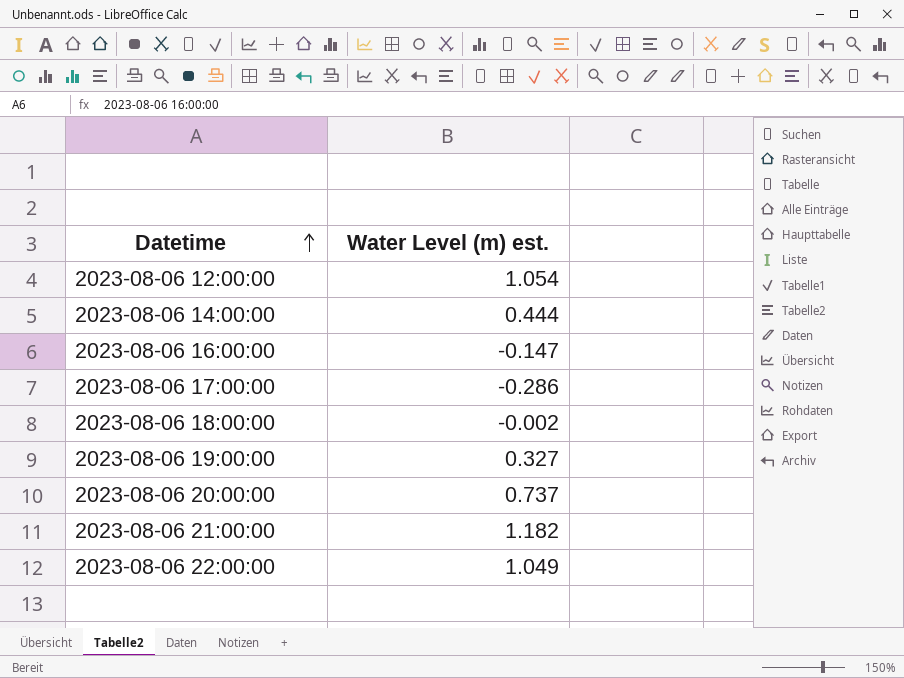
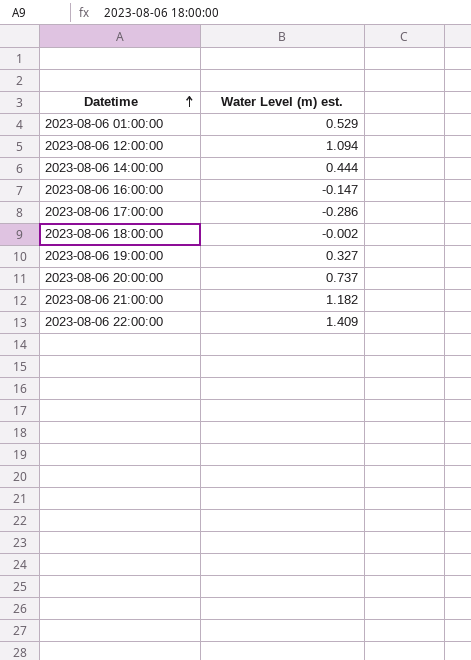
row 2023-08-06 01:00:00: none -> 0.529
2023-08-06 12:00:00 | Water Level (m) est.: 1.054 -> 1.094
2023-08-06 22:00:00 | Water Level (m) est.: 1.049 -> 1.409

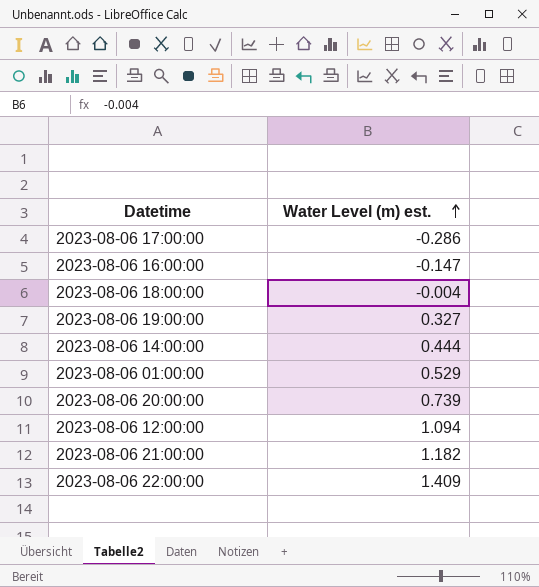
row order: Datetime ascending -> Water Level (m) est. ascending
2023-08-06 18:00:00 | Water Level (m) est.: -0.002 -> -0.004
2023-08-06 20:00:00 | Water Level (m) est.: 0.737 -> 0.739

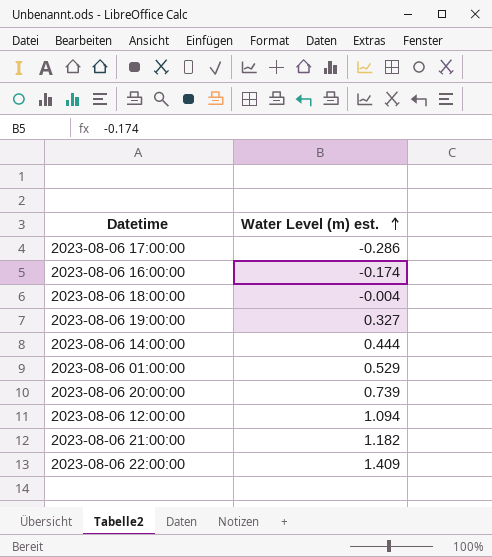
2023-08-06 16:00:00 | Water Level (m) est.: -0.147 -> -0.174

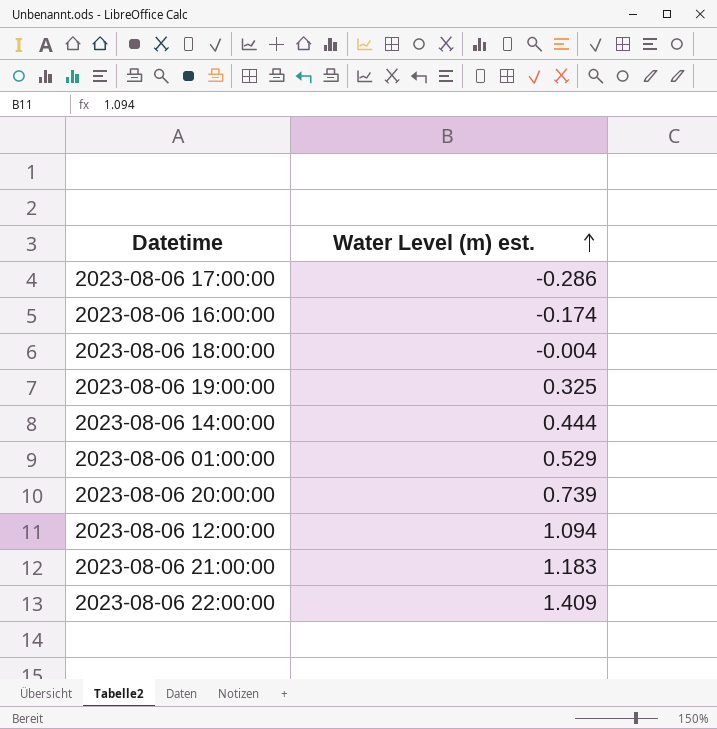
2023-08-06 19:00:00 | Water Level (m) est.: 0.327 -> 0.325
2023-08-06 21:00:00 | Water Level (m) est.: 1.182 -> 1.183

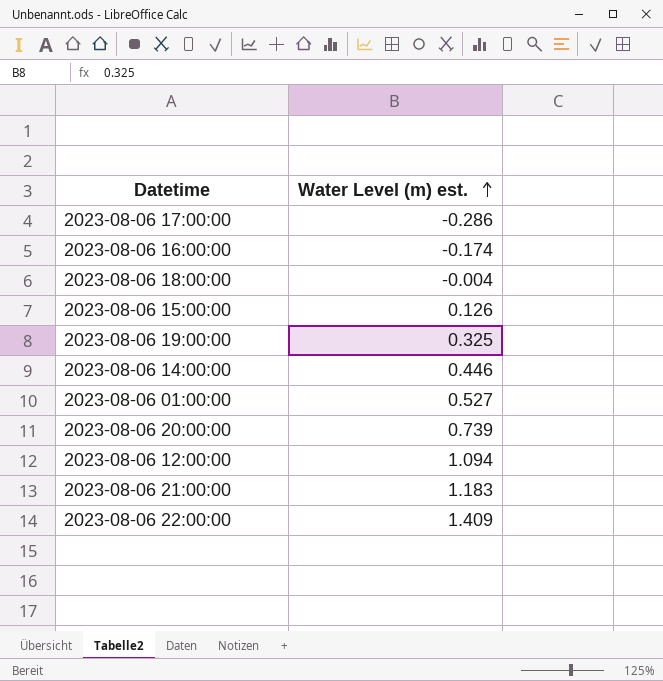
row 2023-08-06 15:00:00: none -> 0.126
2023-08-06 14:00:00 | Water Level (m) est.: 0.444 -> 0.446
2023-08-06 01:00:00 | Water Level (m) est.: 0.529 -> 0.527

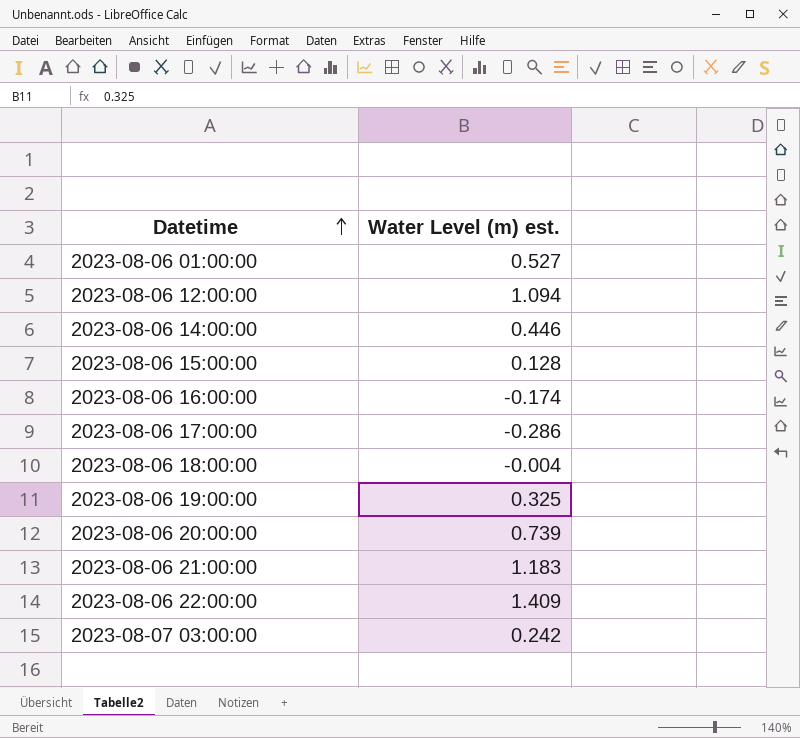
row order: Water Level (m) est. ascending -> Datetime ascending
2023-08-06 15:00:00 | Water Level (m) est.: 0.126 -> 0.128
row 2023-08-07 03:00:00: none -> 0.242

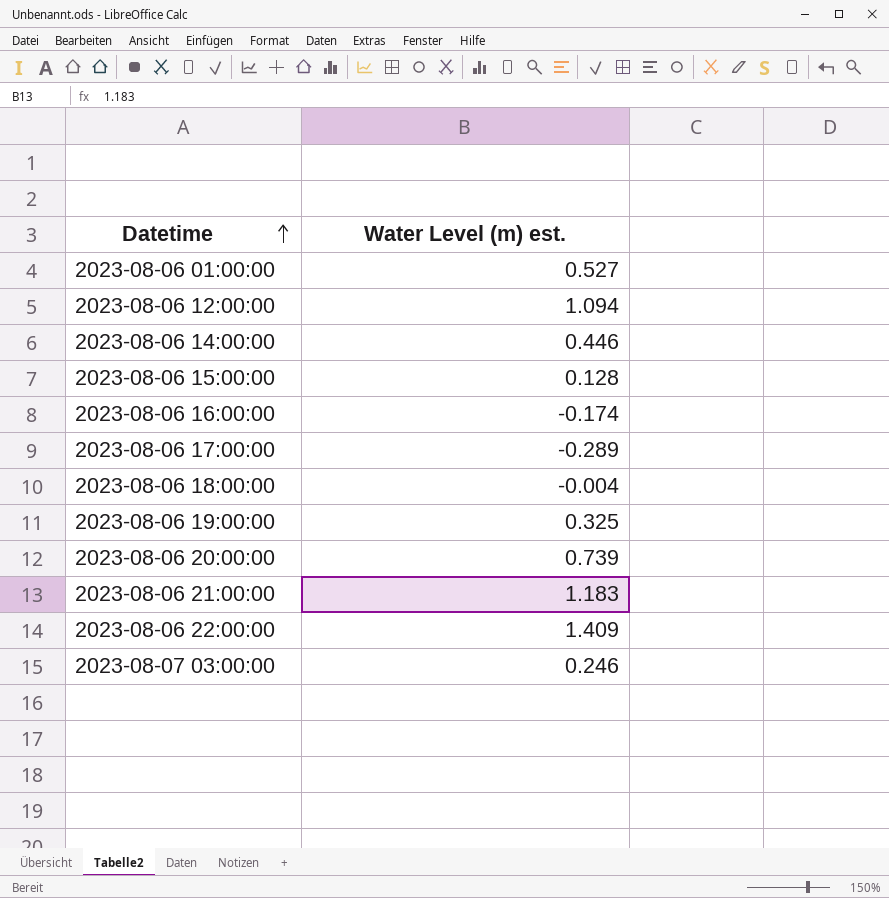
2023-08-06 17:00:00 | Water Level (m) est.: -0.286 -> -0.289
2023-08-07 03:00:00 | Water Level (m) est.: 0.242 -> 0.246

